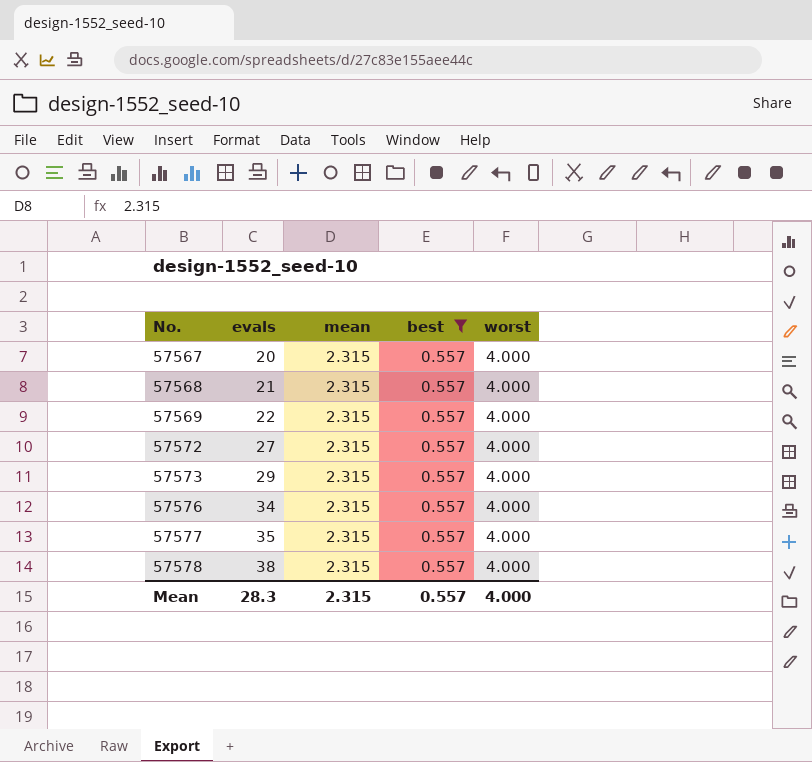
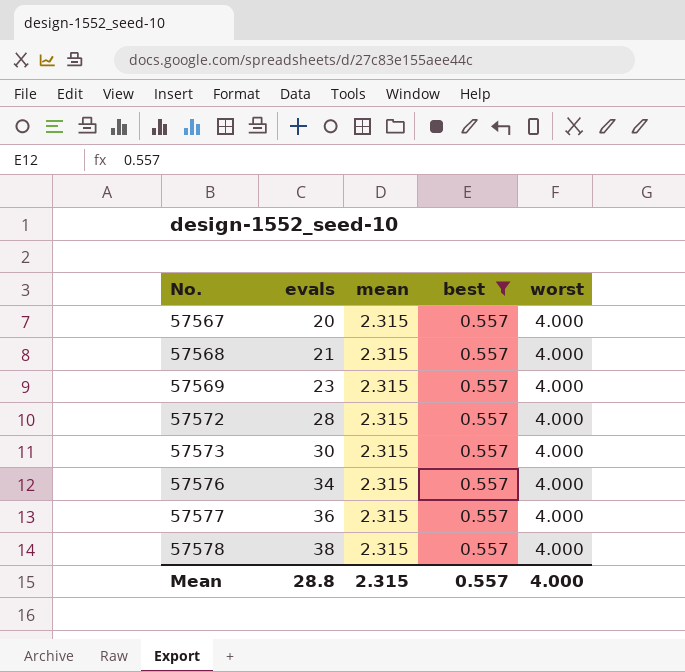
57569 | evals: 22 -> 23
57572 | evals: 27 -> 28
57573 | evals: 29 -> 30
57577 | evals: 35 -> 36
Mean | evals: 28.3 -> 28.8

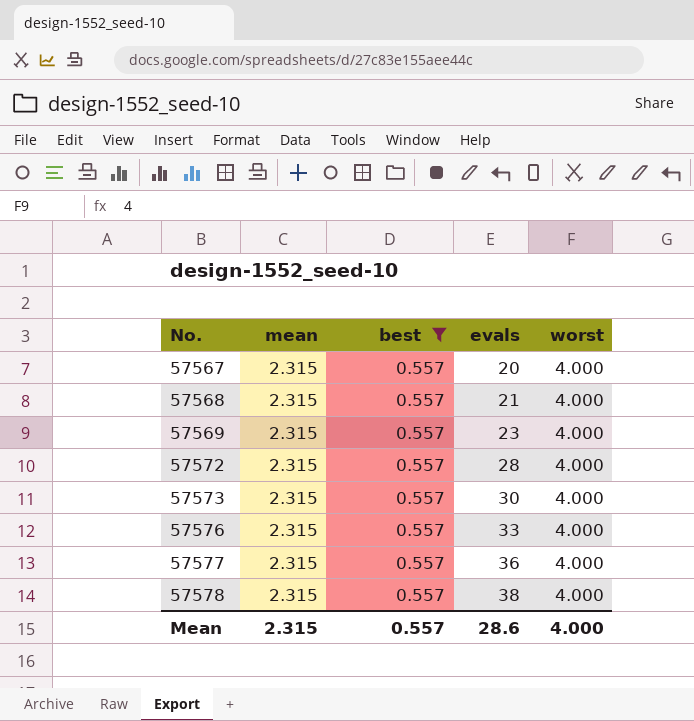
column evals | position: 2 -> 4
57576 | evals: 34 -> 33
Mean | evals: 28.8 -> 28.6

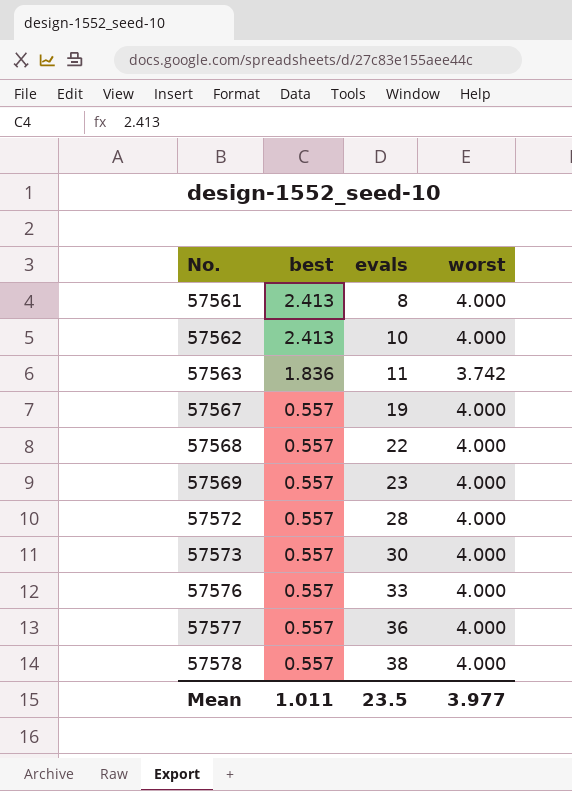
filter: best = 0.557 -> none
column mean | position: 2 -> none
57567 | evals: 20 -> 19
57568 | evals: 21 -> 22
Mean | best: 0.557 -> 1.011
Mean | evals: 28.6 -> 23.5
Mean | worst: 4.000 -> 3.977

